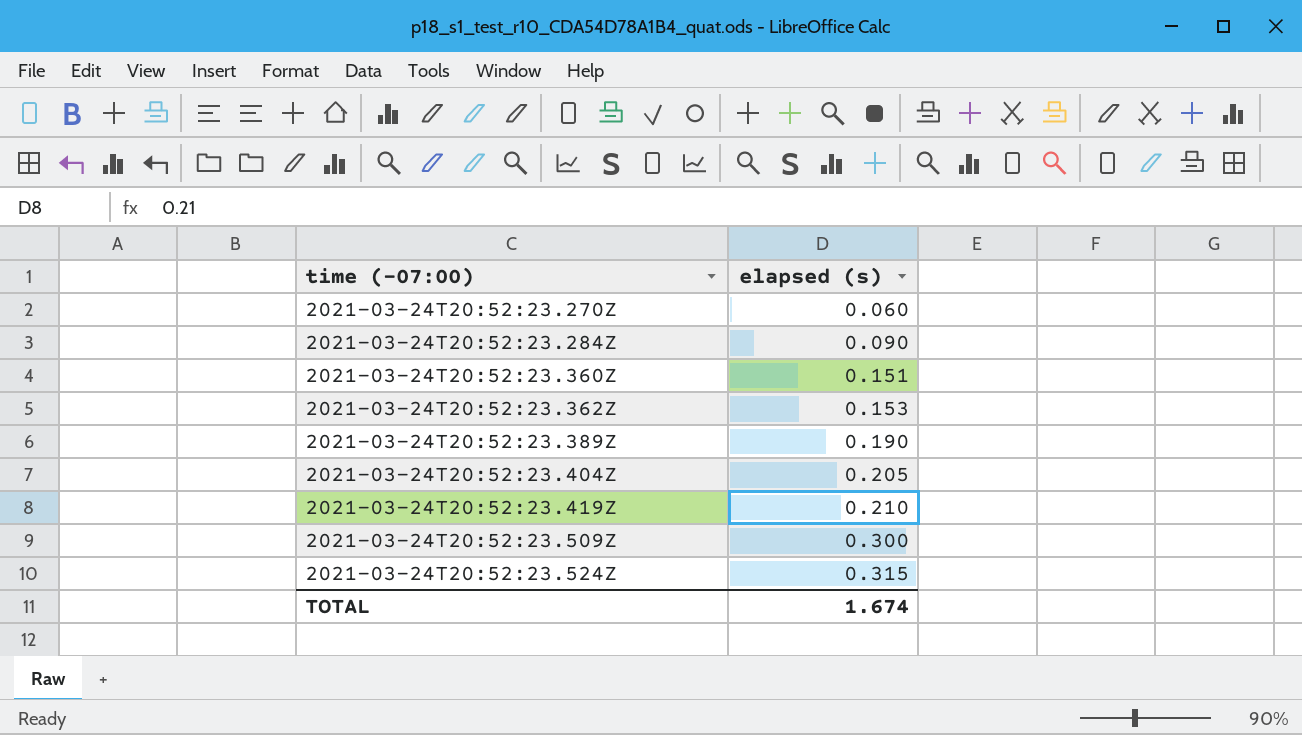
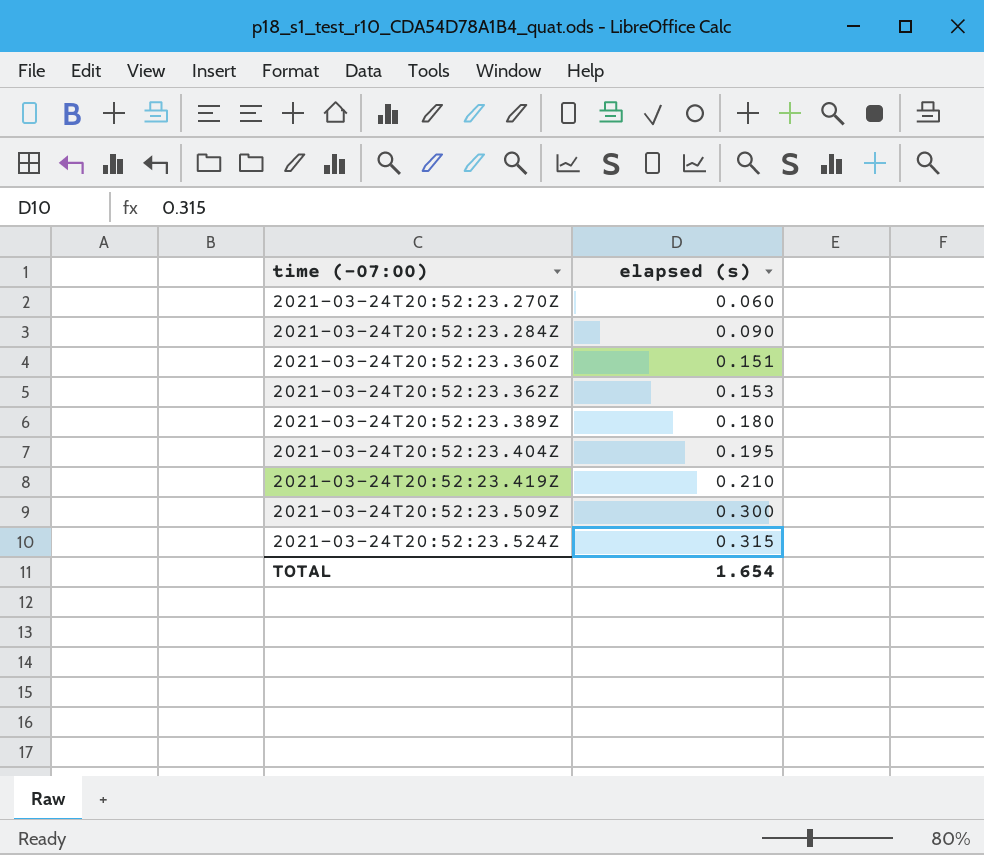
2021-03-24T20:52:23.389Z | elapsed (s): 0.190 -> 0.180
2021-03-24T20:52:23.404Z | elapsed (s): 0.205 -> 0.195
TOTAL | elapsed (s): 1.674 -> 1.654

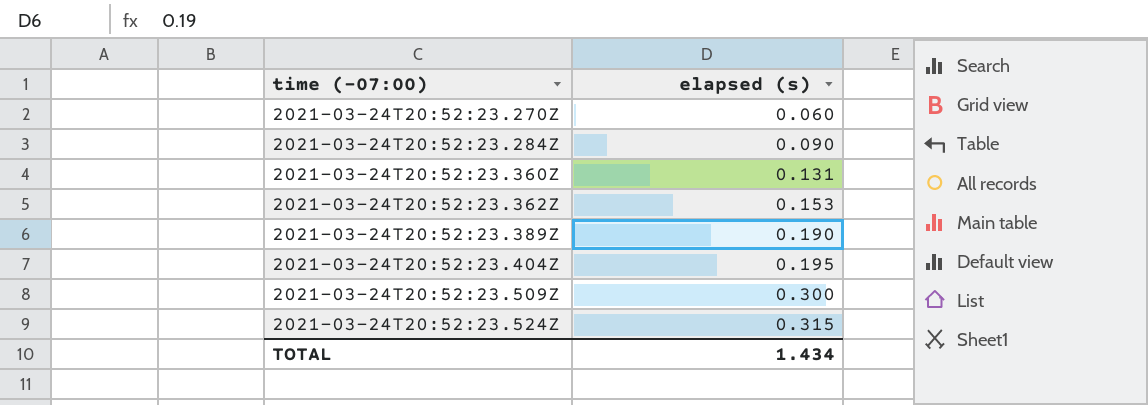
row 2021-03-24T20:52:23.419Z: 0.210 -> none
2021-03-24T20:52:23.360Z | elapsed (s): 0.151 -> 0.131
2021-03-24T20:52:23.389Z | elapsed (s): 0.180 -> 0.190
TOTAL | elapsed (s): 1.654 -> 1.434

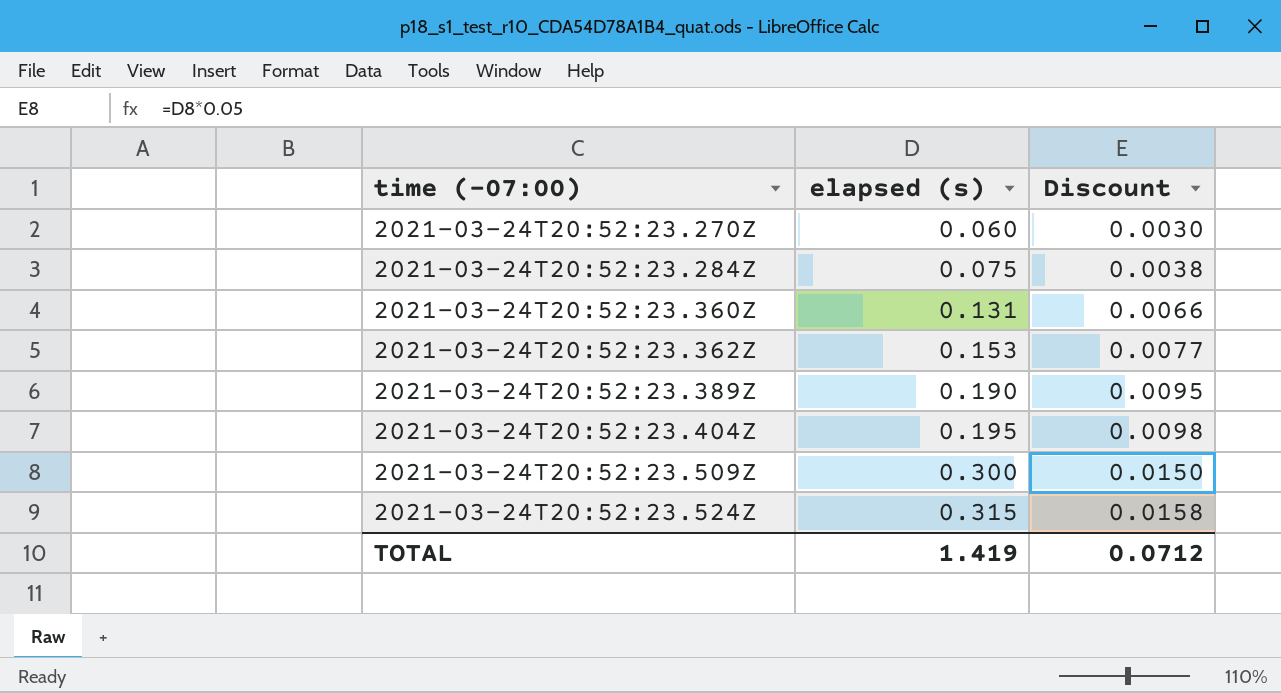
column Discount | formula: none -> [elapsed (s)] * 0.05
2021-03-24T20:52:23.284Z | elapsed (s): 0.090 -> 0.075
TOTAL | elapsed (s): 1.434 -> 1.419

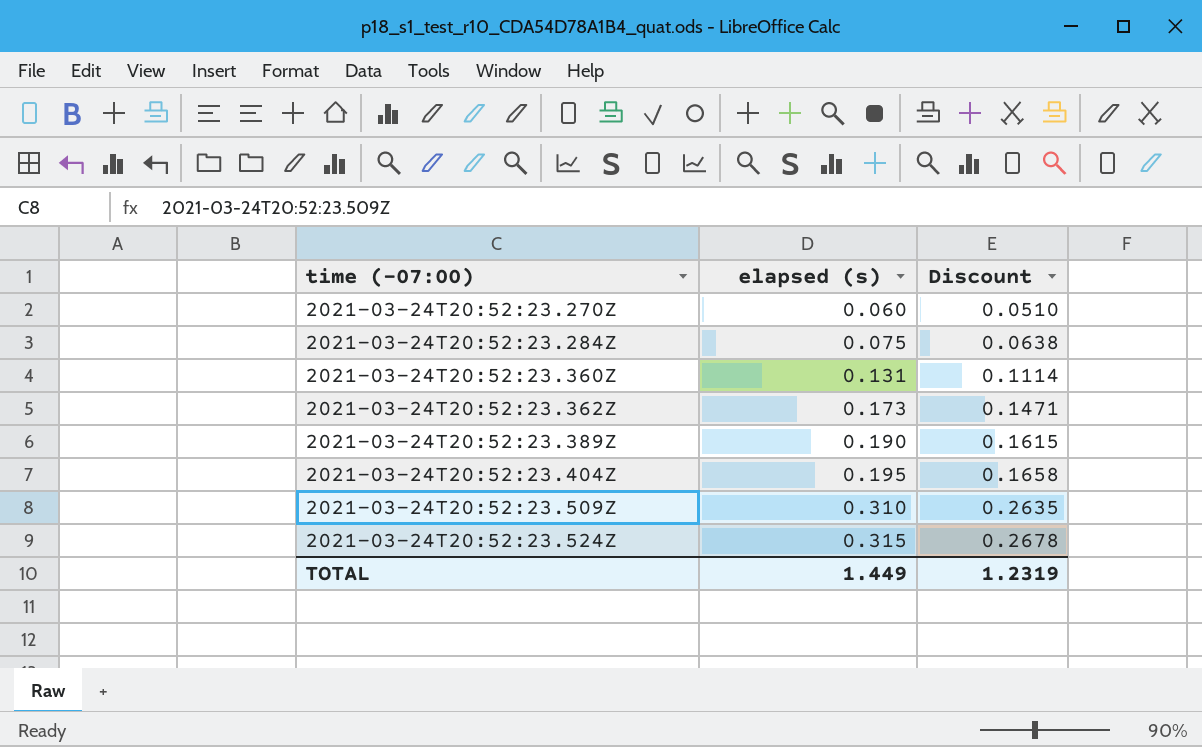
column Discount | formula: [elapsed (s)] * 0.05 -> [elapsed (s)] * 0.85
2021-03-24T20:52:23.362Z | elapsed (s): 0.153 -> 0.173
2021-03-24T20:52:23.509Z | elapsed (s): 0.300 -> 0.310
TOTAL | elapsed (s): 1.419 -> 1.449
TOTAL | Discount: 0.0712 -> 1.2319

